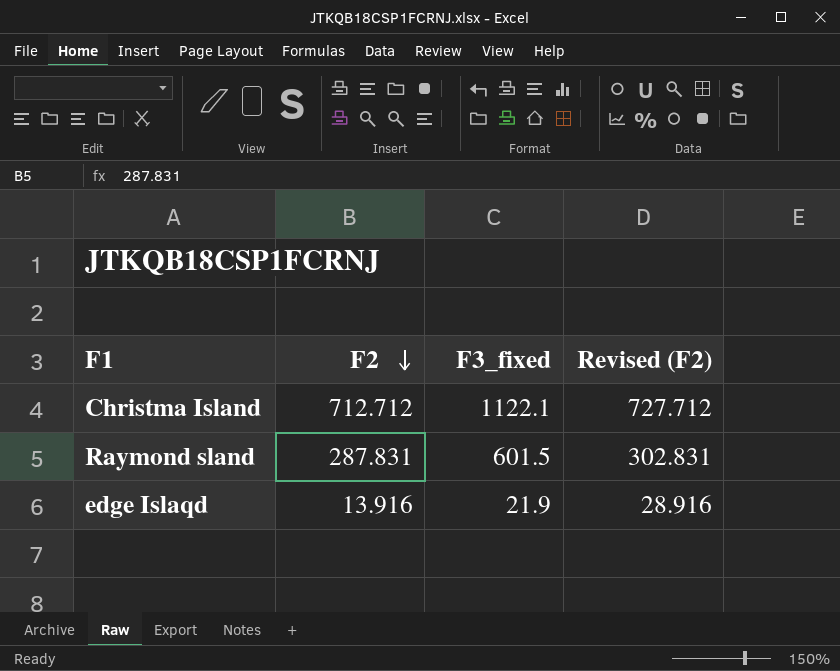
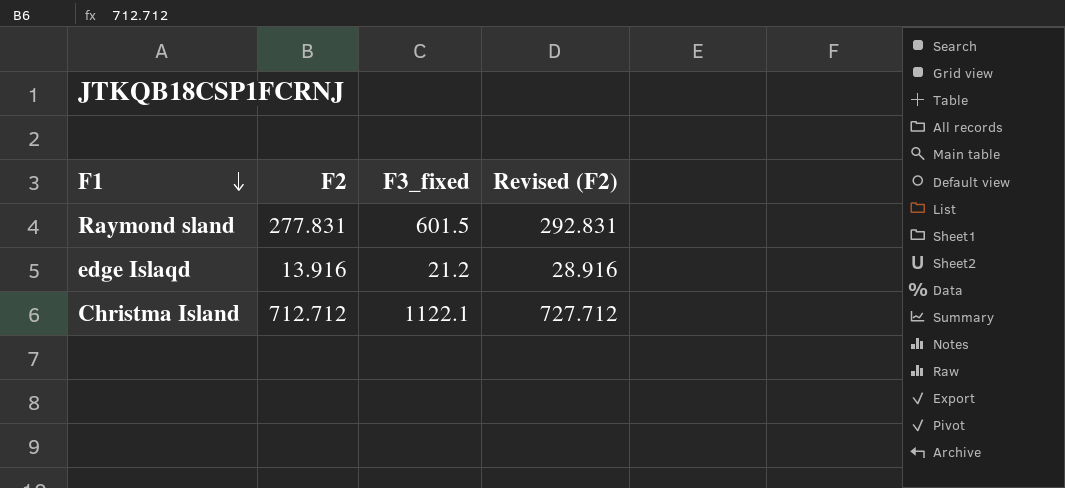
row order: F2 descending -> F1 descending
Raymond sland | F2: 287.831 -> 277.831
Raymond sland | Revised (F2): 302.831 -> 292.831
edge Islaqd | F3_fixed: 21.9 -> 21.2

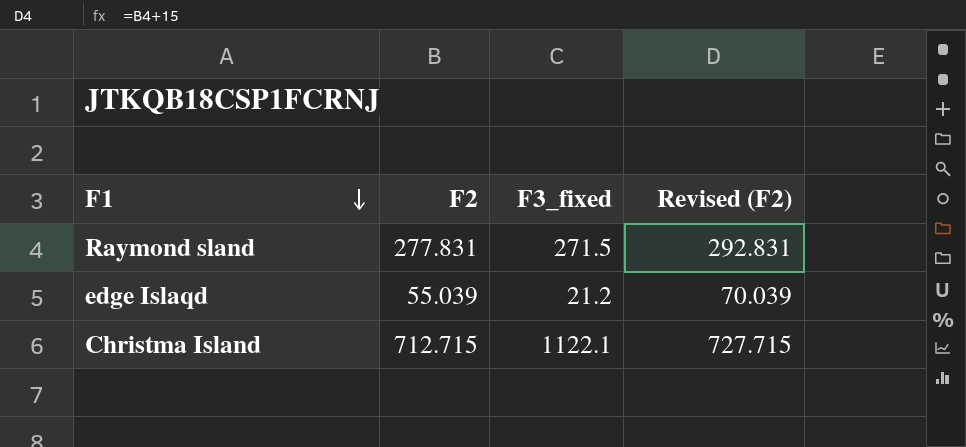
Raymond sland | F3_fixed: 601.5 -> 271.5
edge Islaqd | F2: 13.916 -> 55.039
edge Islaqd | Revised (F2): 28.916 -> 70.039
Christma Island | F2: 712.712 -> 712.715
Christma Island | Revised (F2): 727.712 -> 727.715

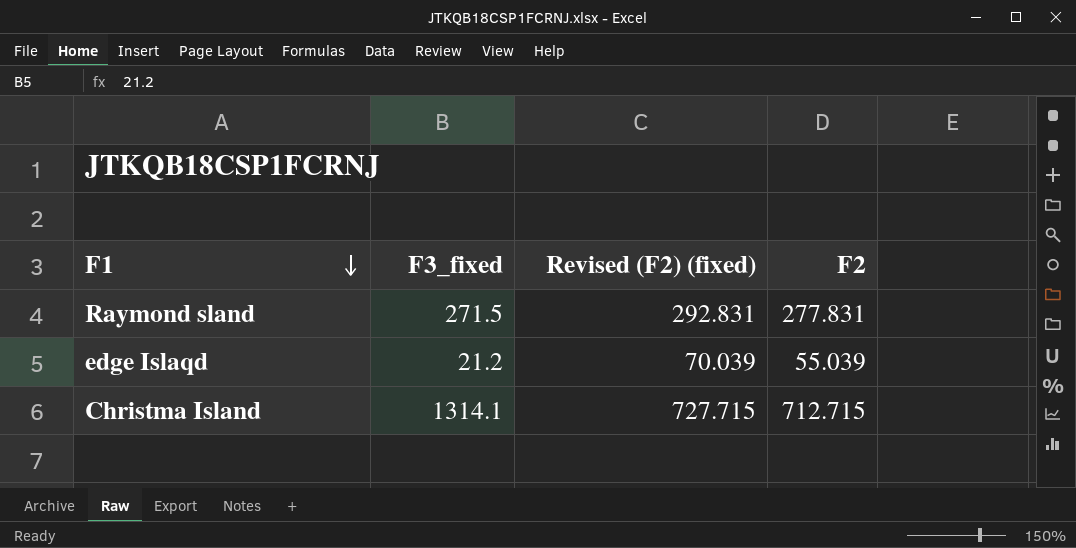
column name: Revised (F2) -> Revised (F2) (fixed)
column F2 | position: 2 -> 4
Christma Island | F3_fixed: 1122.1 -> 1314.1

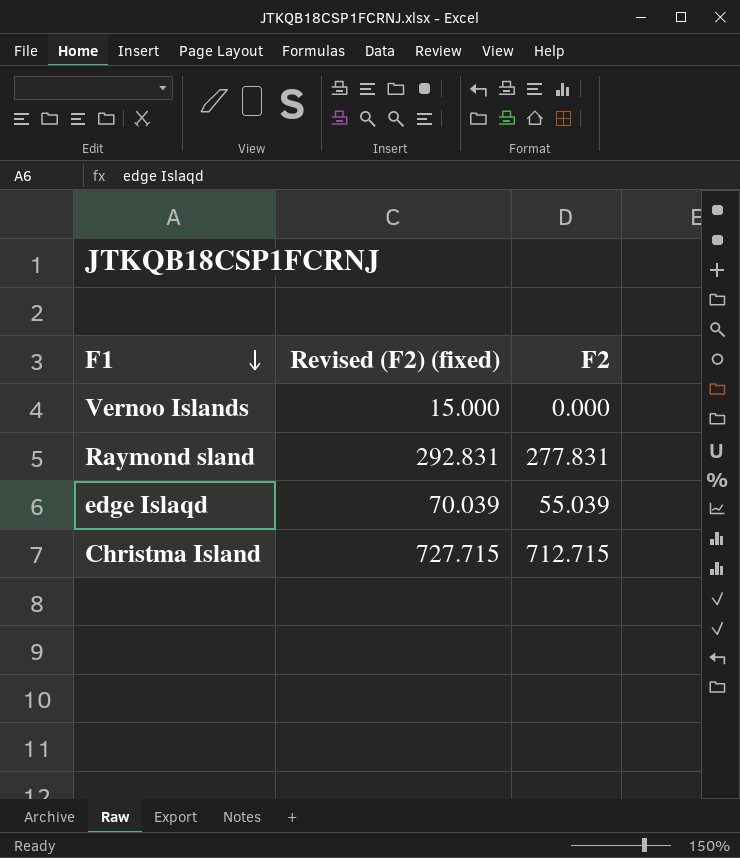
column F3_fixed | position: 2 -> none
row Vernoo Islands: none -> 15.000 | 0.000

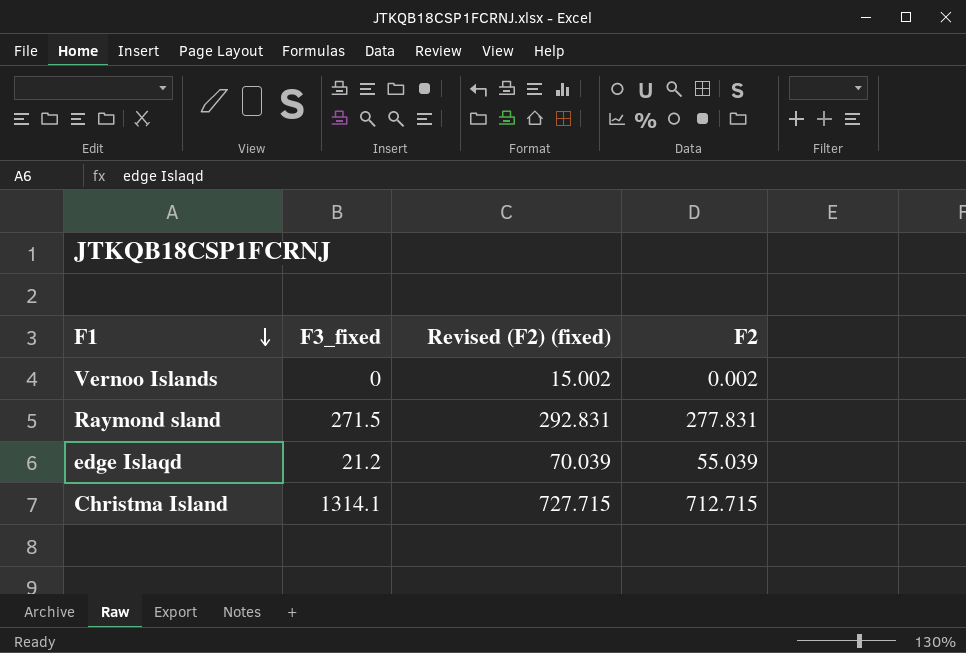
column F3_fixed | position: none -> 2
Vernoo Islands | Revised (F2) (fixed): 15.000 -> 15.002
Vernoo Islands | F2: 0.000 -> 0.002

